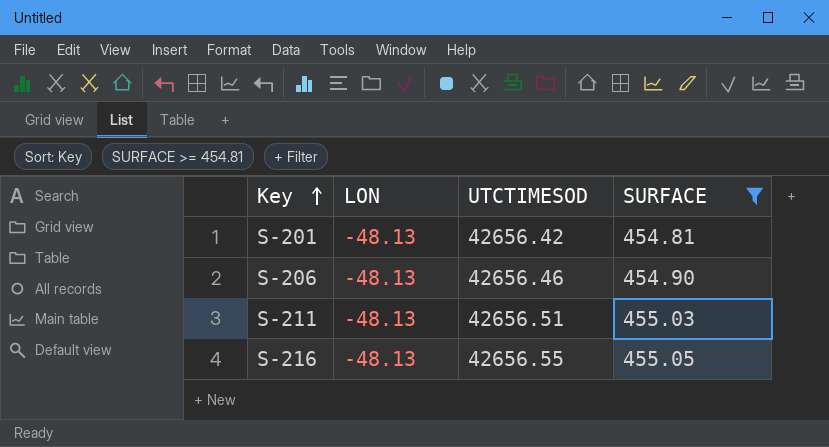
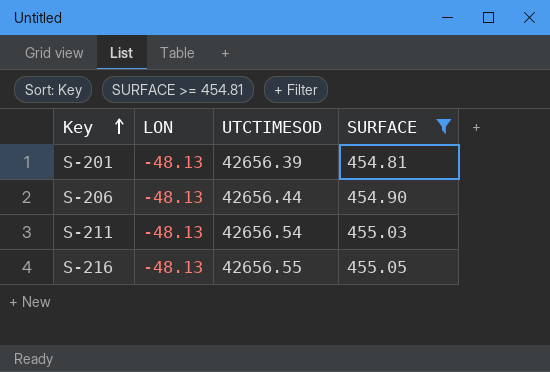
S-201 | UTCTIMESOD: 42656.42 -> 42656.39
S-206 | UTCTIMESOD: 42656.46 -> 42656.44
S-211 | UTCTIMESOD: 42656.51 -> 42656.54

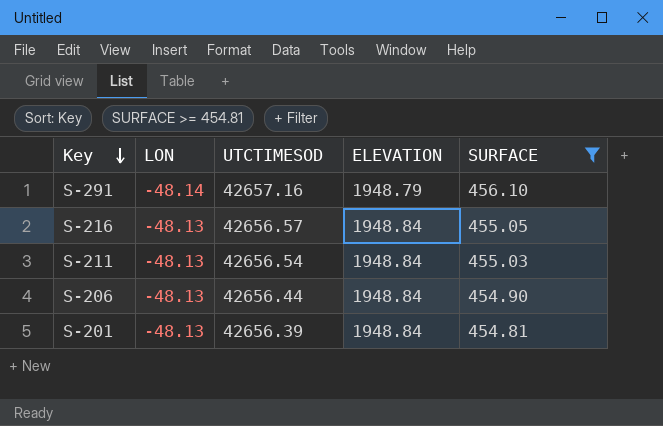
row order: Key ascending -> Key descending
column ELEVATION | position: none -> 4
row S-291: none -> -48.14 | 42657.16 | 1948.79 | 456.10
S-216 | UTCTIMESOD: 42656.55 -> 42656.57

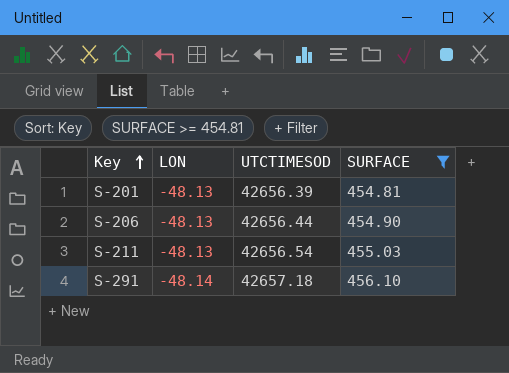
row order: Key descending -> Key ascending
column ELEVATION | position: 4 -> none
row S-216: -48.13 | 42656.57 | 1948.84 | 455.05 -> none
S-291 | UTCTIMESOD: 42657.16 -> 42657.18

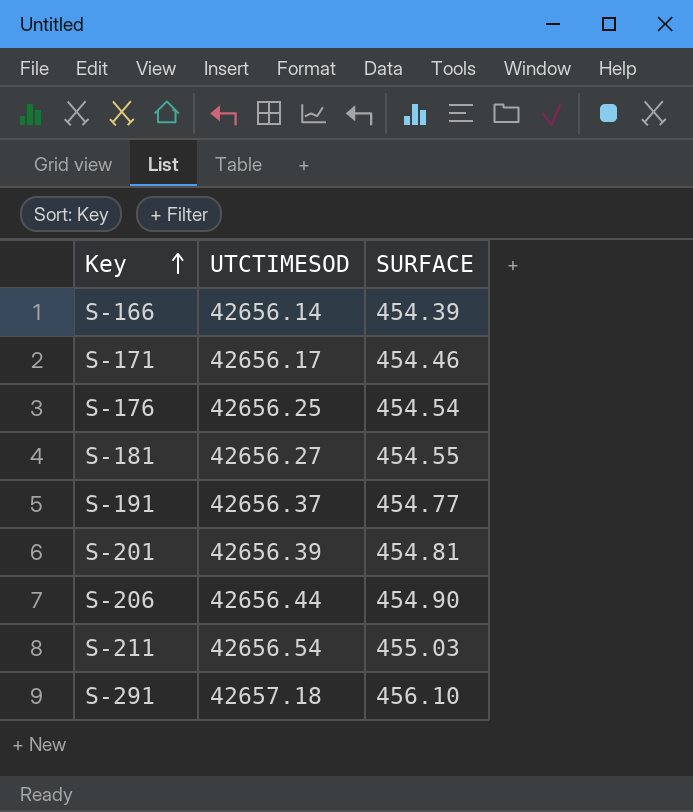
filter: SURFACE >= 454.81 -> none
column LON | position: 2 -> none

